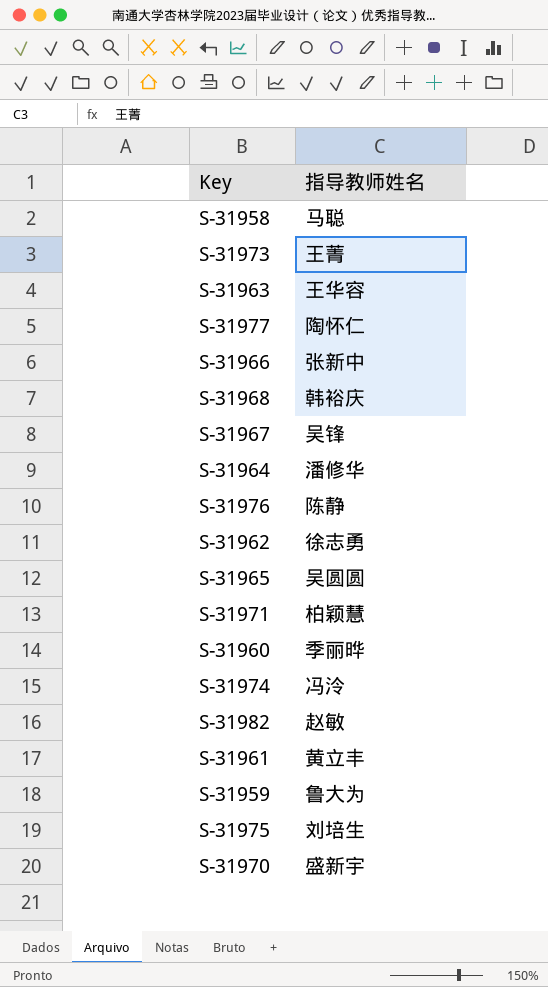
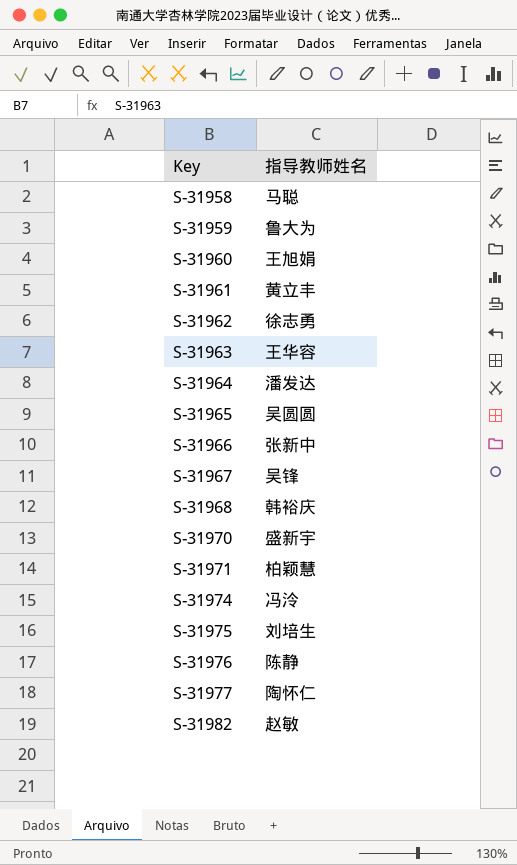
row order: none -> Key ascending
row S-31973: 王菁 -> none
S-31960 | 指导教师姓名: 季丽晔 -> 王旭娟
S-31964 | 指导教师姓名: 潘修华 -> 潘发达

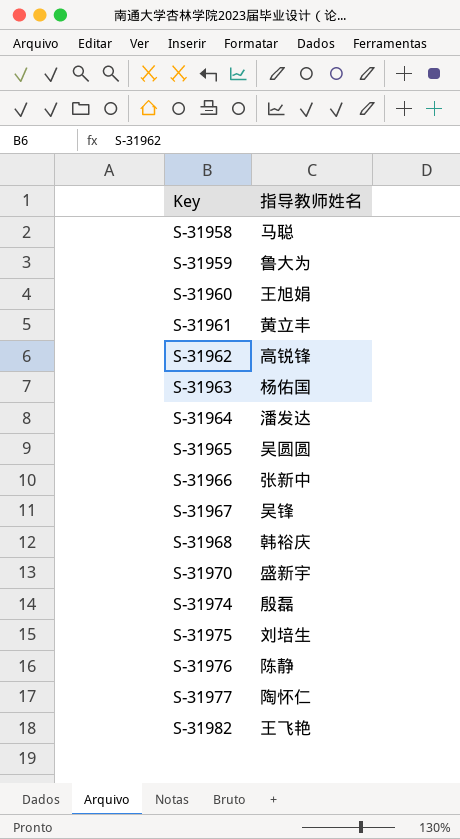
row S-31971: 柏颖慧 -> none
S-31962 | 指导教师姓名: 徐志勇 -> 高锐锋
S-31963 | 指导教师姓名: 王华容 -> 杨佑国
S-31974 | 指导教师姓名: 冯泠 -> 殷磊
S-31982 | 指导教师姓名: 赵敏 -> 王飞艳

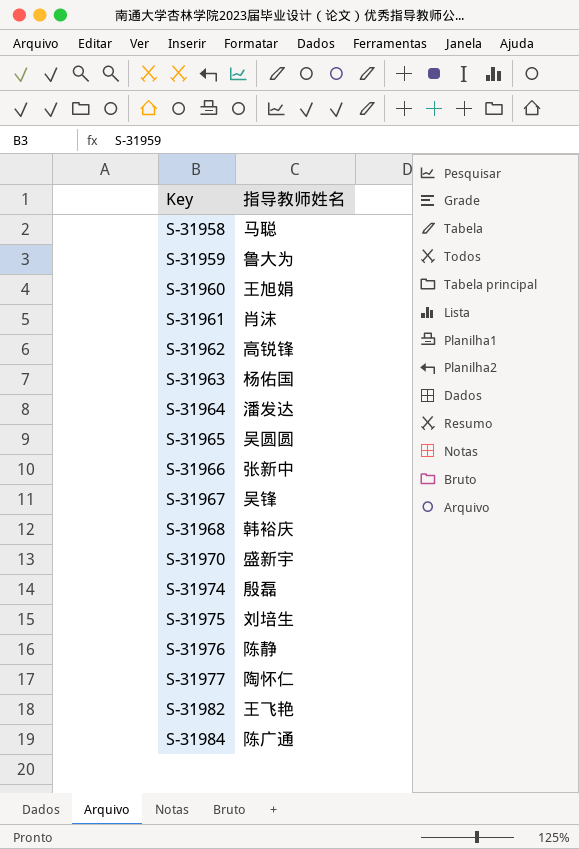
S-31961 | 指导教师姓名: 黄立丰 -> 肖沫
row S-31984: none -> 陈广通

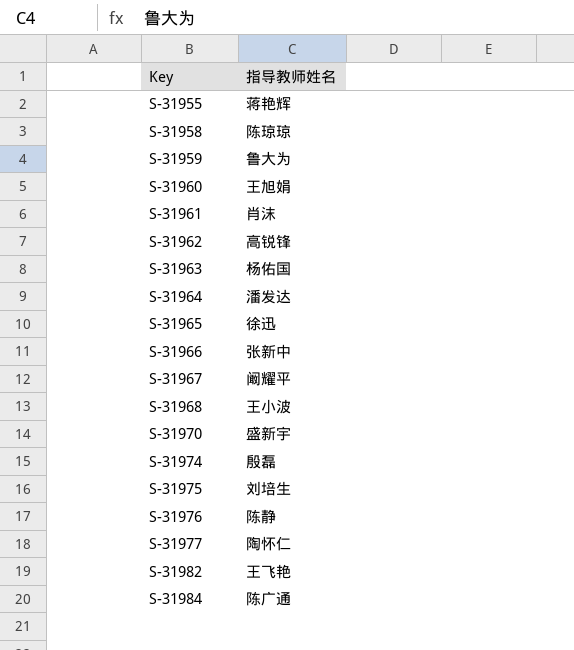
row S-31955: none -> 蒋艳辉
S-31958 | 指导教师姓名: 马聪 -> 陈琼琼
S-31965 | 指导教师姓名: 吴圆圆 -> 徐迅
S-31967 | 指导教师姓名: 吴锋 -> 阚耀平
S-31968 | 指导教师姓名: 韩裕庆 -> 王小波

